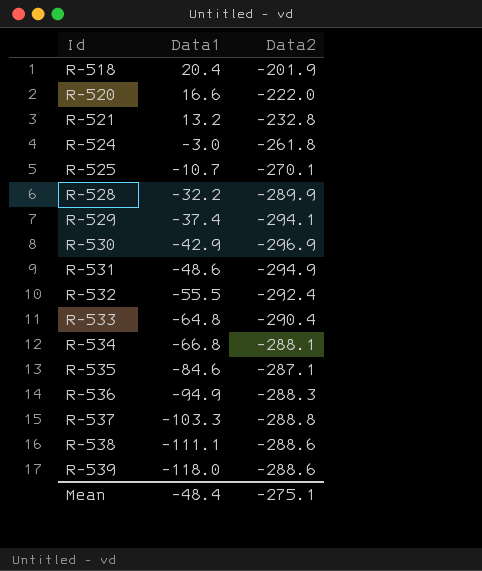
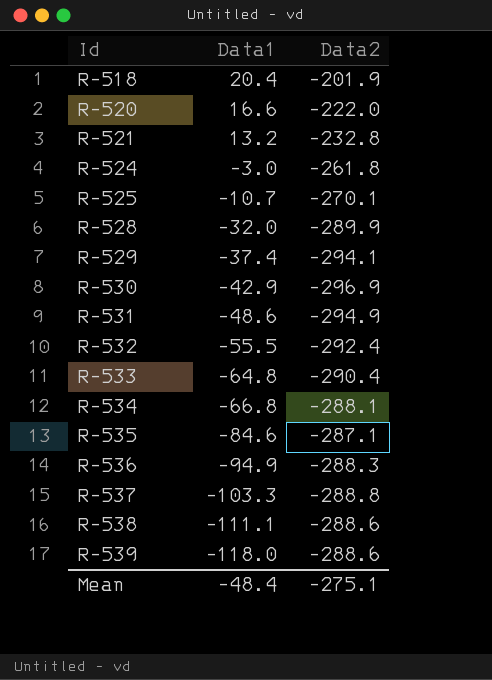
R-528 | Data1: -32.2 -> -32.0

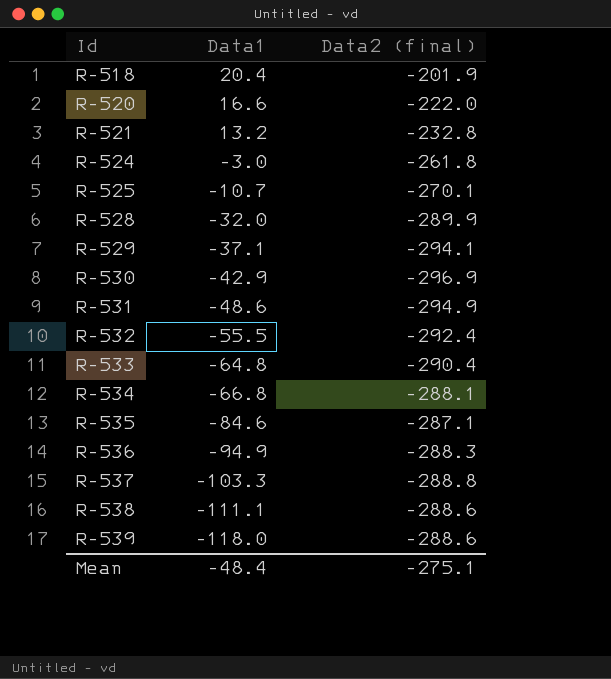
column name: Data2 -> Data2 (final)
R-529 | Data1: -37.4 -> -37.1

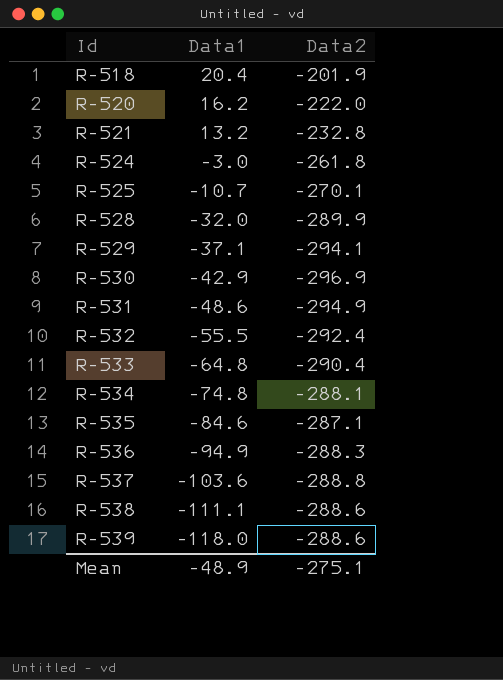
column name: Data2 (final) -> Data2
R-520 | Data1: 16.6 -> 16.2
R-534 | Data1: -66.8 -> -74.8
R-537 | Data1: -103.3 -> -103.6
Mean | Data1: -48.4 -> -48.9

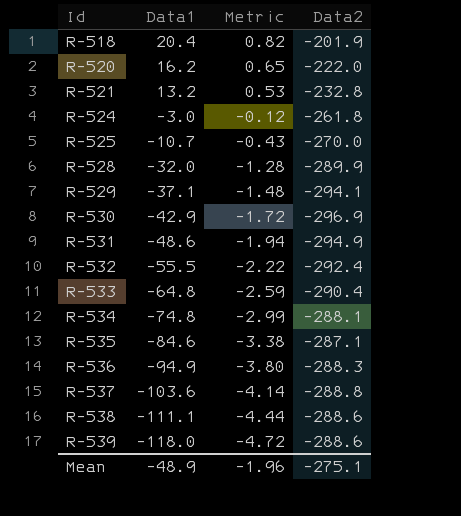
column Metric | formula: none -> [Data1] * 0.04
R-525 | Data2: -270.1 -> -270.0

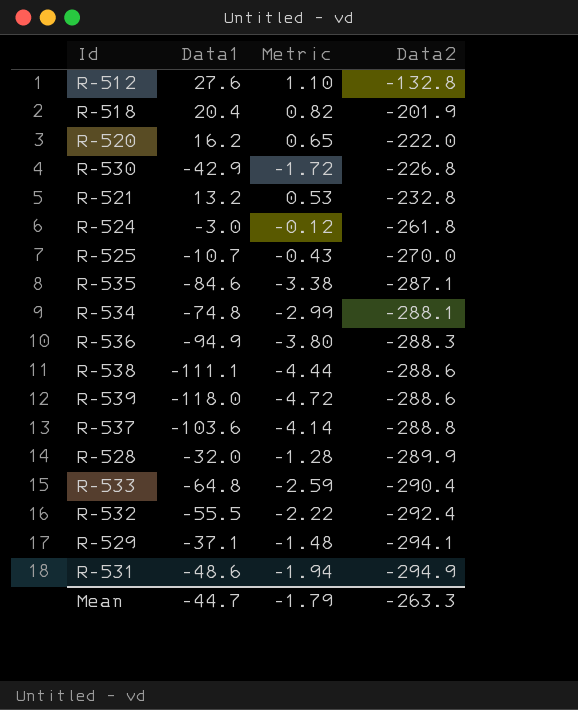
row order: Id ascending -> Data2 descending
row R-512: none -> 27.6 | 1.10 | -132.8
R-530 | Data2: -296.9 -> -226.8
Mean | Data1: -48.9 -> -44.7
Mean | Metric: -1.96 -> -1.79
Mean | Data2: -275.1 -> -263.3

